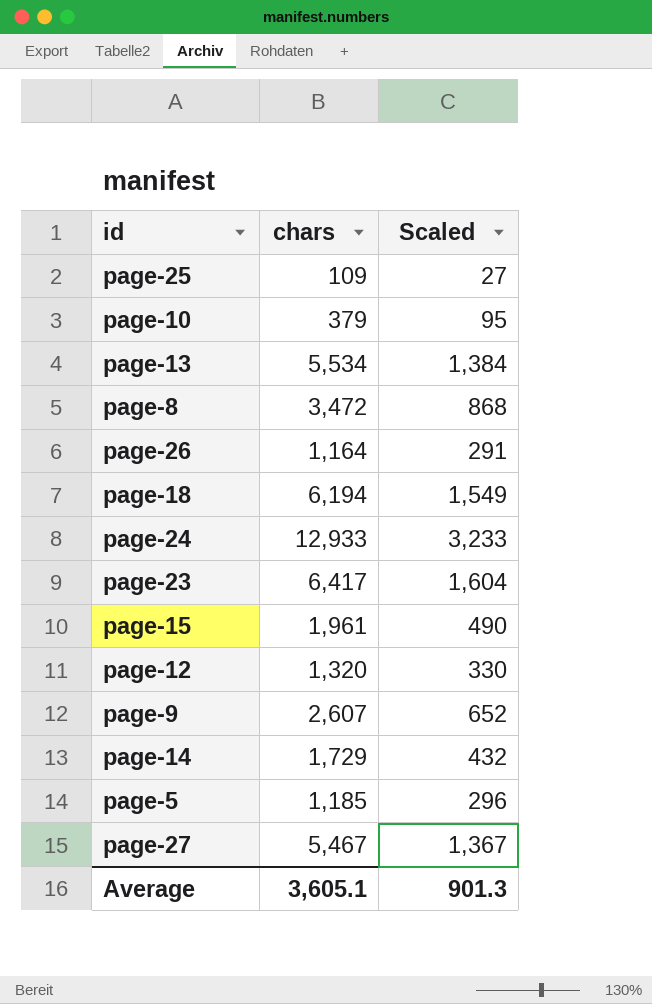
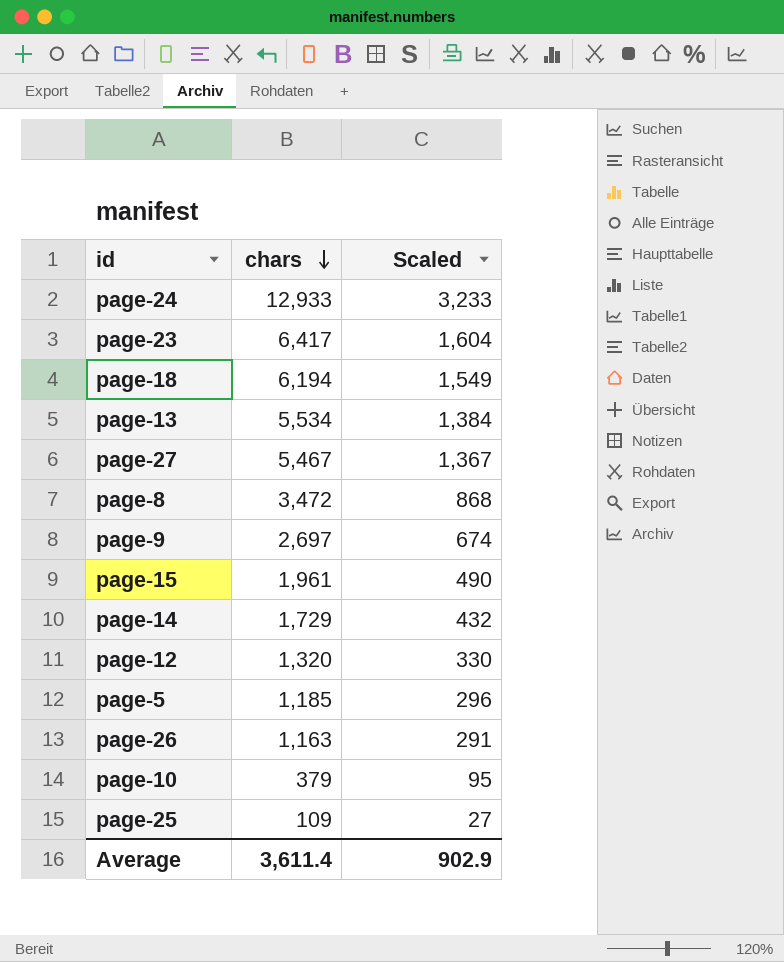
row order: none -> chars descending
page-9 | chars: 2,607 -> 2,697
page-9 | Scaled: 652 -> 674
page-26 | chars: 1,164 -> 1,163
Average | chars: 3,605.1 -> 3,611.4
Average | Scaled: 901.3 -> 902.9

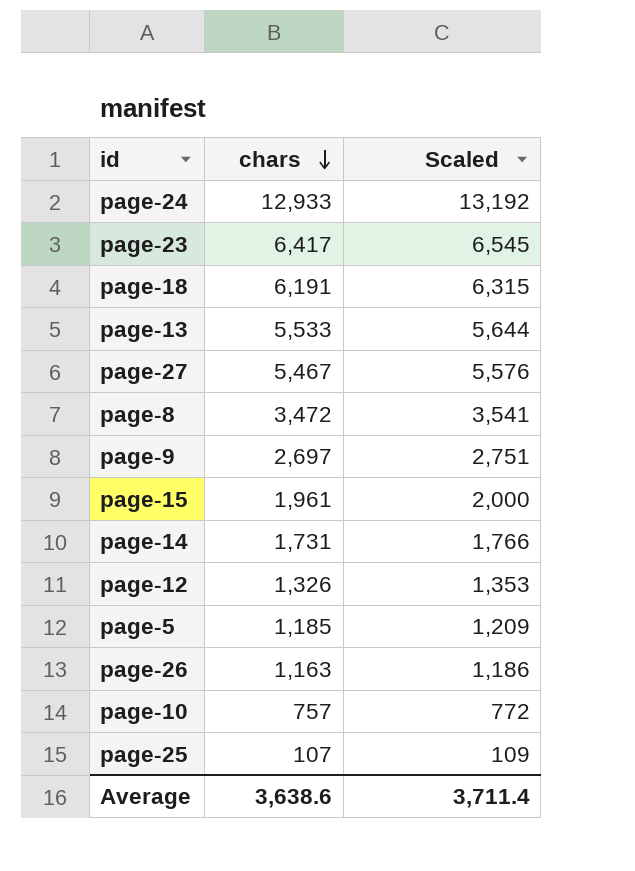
column Scaled | formula: [chars] * 0.25 -> [chars] * 1.02
page-18 | chars: 6,194 -> 6,191
page-13 | chars: 5,534 -> 5,533
page-14 | chars: 1,729 -> 1,731
page-12 | chars: 1,320 -> 1,326
page-10 | chars: 379 -> 757
page-25 | chars: 109 -> 107
Average | chars: 3,611.4 -> 3,638.6
Average | Scaled: 902.9 -> 3,711.4

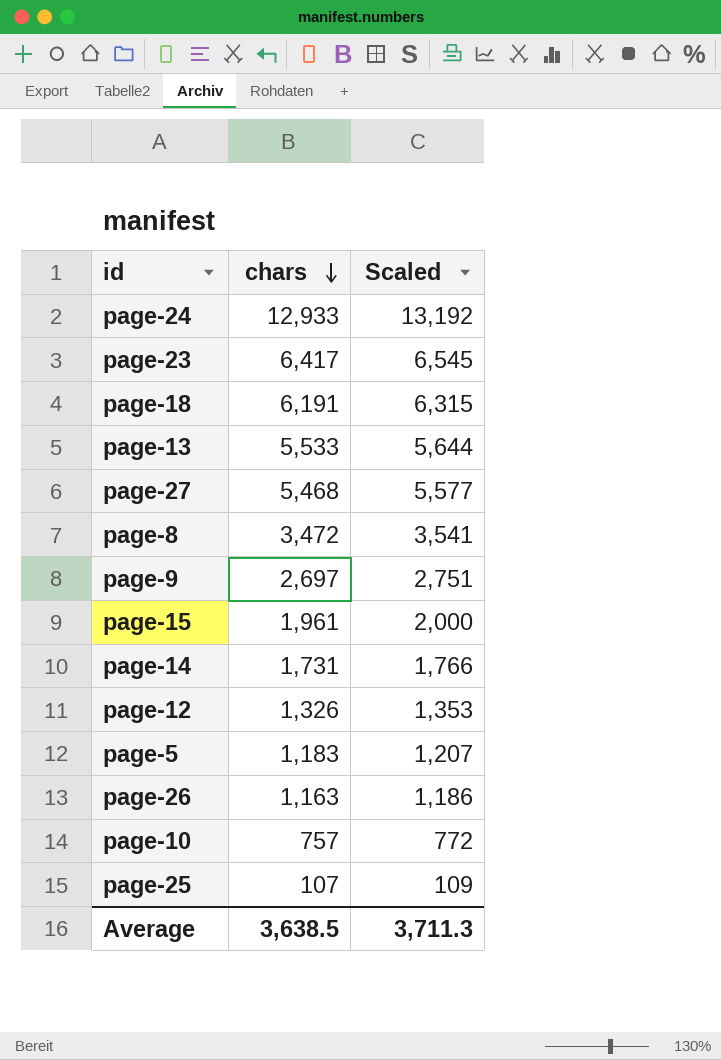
page-27 | chars: 5,467 -> 5,468
page-27 | Scaled: 5,576 -> 5,577
page-5 | chars: 1,185 -> 1,183
page-5 | Scaled: 1,209 -> 1,207
Average | chars: 3,638.6 -> 3,638.5
Average | Scaled: 3,711.4 -> 3,711.3

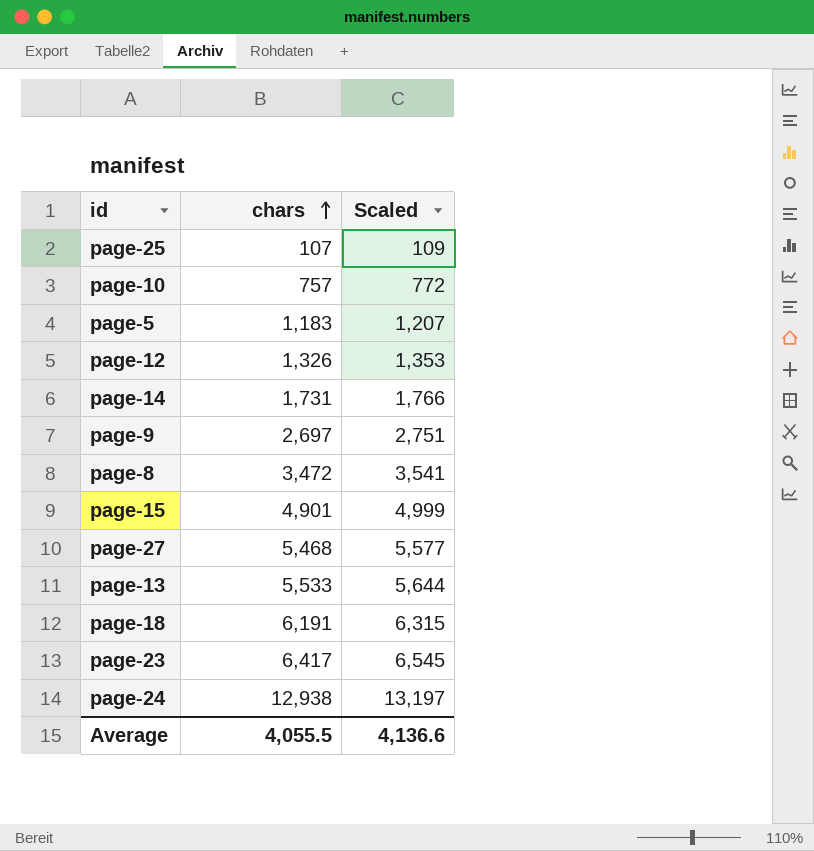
row order: chars descending -> chars ascending
row page-26: 1,163 | 1,186 -> none
page-15 | chars: 1,961 -> 4,901
page-15 | Scaled: 2,000 -> 4,999
page-24 | chars: 12,933 -> 12,938
page-24 | Scaled: 13,192 -> 13,197
Average | chars: 3,638.5 -> 4,055.5
Average | Scaled: 3,711.3 -> 4,136.6

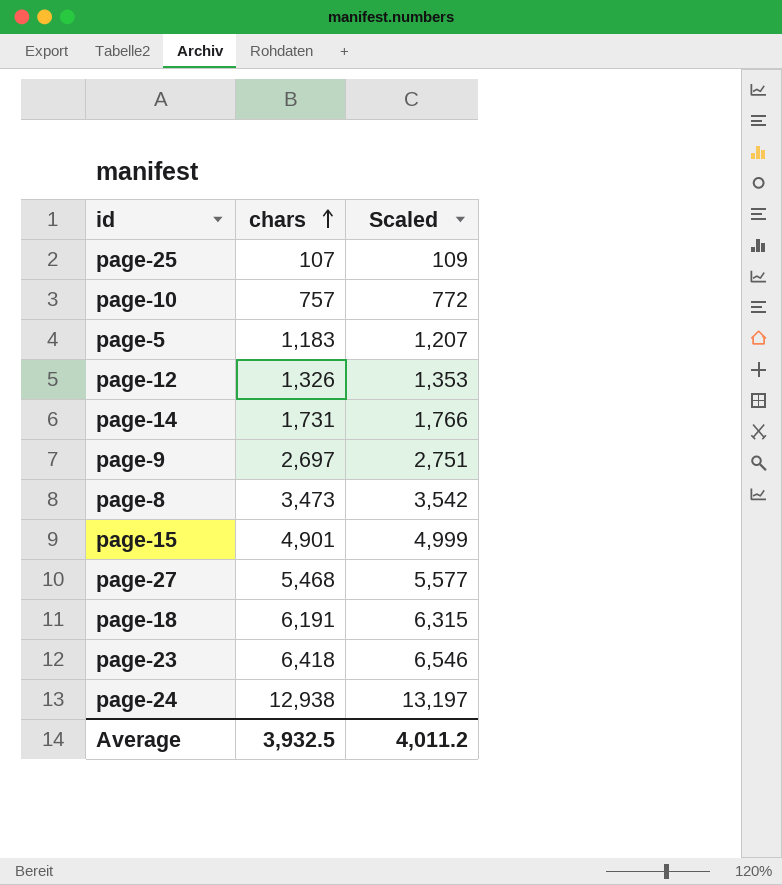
row page-13: 5,533 | 5,644 -> none
page-8 | chars: 3,472 -> 3,473
page-8 | Scaled: 3,541 -> 3,542
page-23 | chars: 6,417 -> 6,418
page-23 | Scaled: 6,545 -> 6,546
Average | chars: 4,055.5 -> 3,932.5
Average | Scaled: 4,136.6 -> 4,011.2

